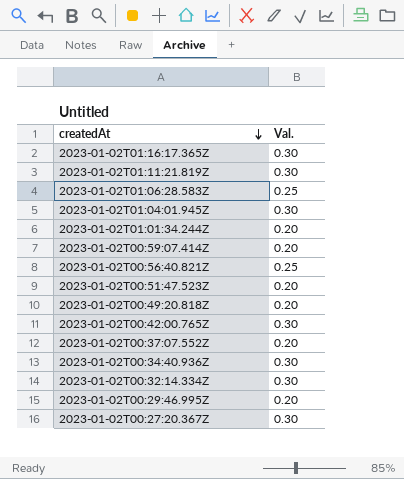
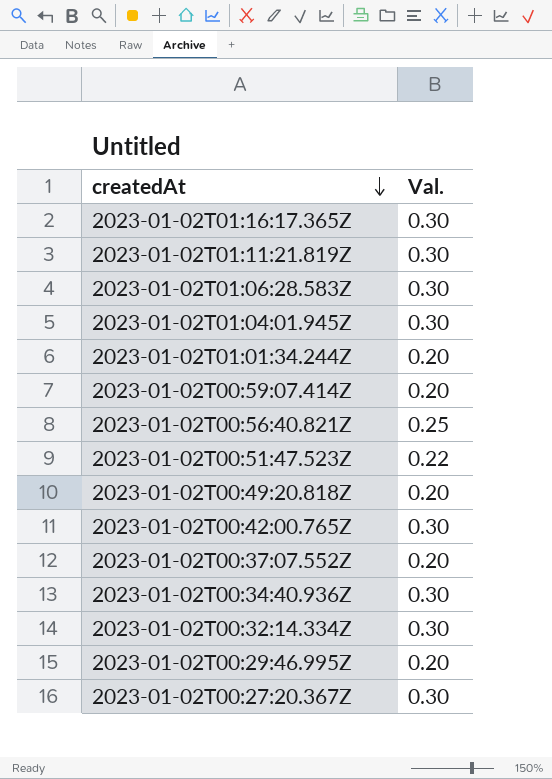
2023-01-02T01:06:28.583Z | Val.: 0.25 -> 0.30
2023-01-02T00:51:47.523Z | Val.: 0.20 -> 0.22

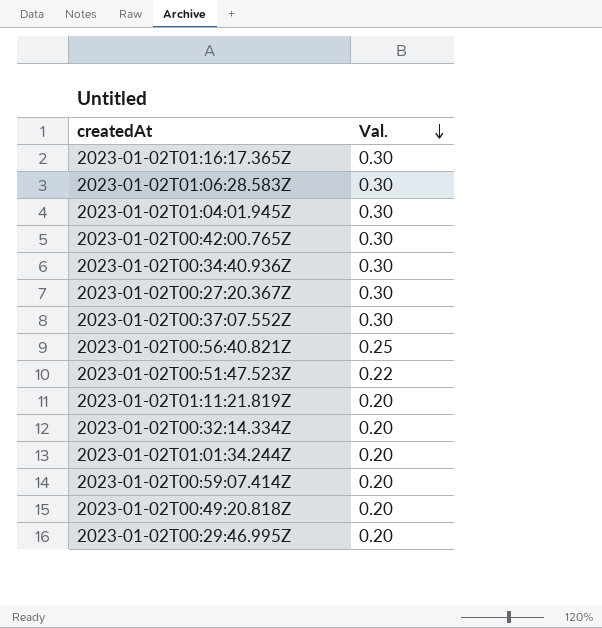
row order: createdAt descending -> Val. descending
2023-01-02T00:37:07.552Z | Val.: 0.20 -> 0.30
2023-01-02T01:11:21.819Z | Val.: 0.30 -> 0.20
2023-01-02T00:32:14.334Z | Val.: 0.30 -> 0.20

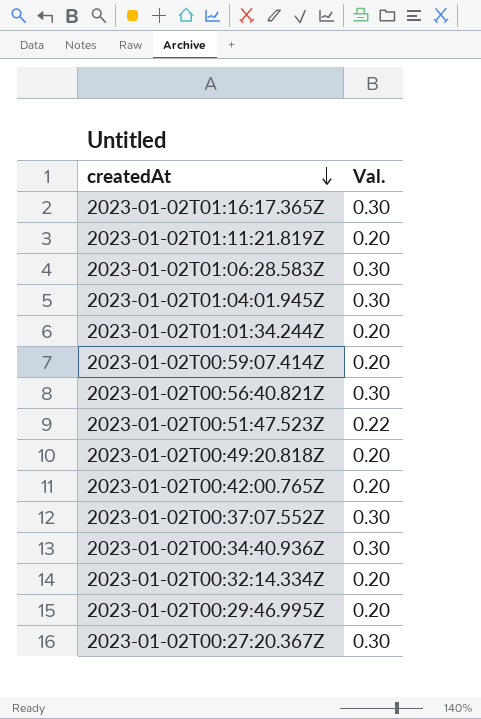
row order: Val. descending -> createdAt descending
2023-01-02T00:56:40.821Z | Val.: 0.25 -> 0.30
2023-01-02T00:42:00.765Z | Val.: 0.30 -> 0.20

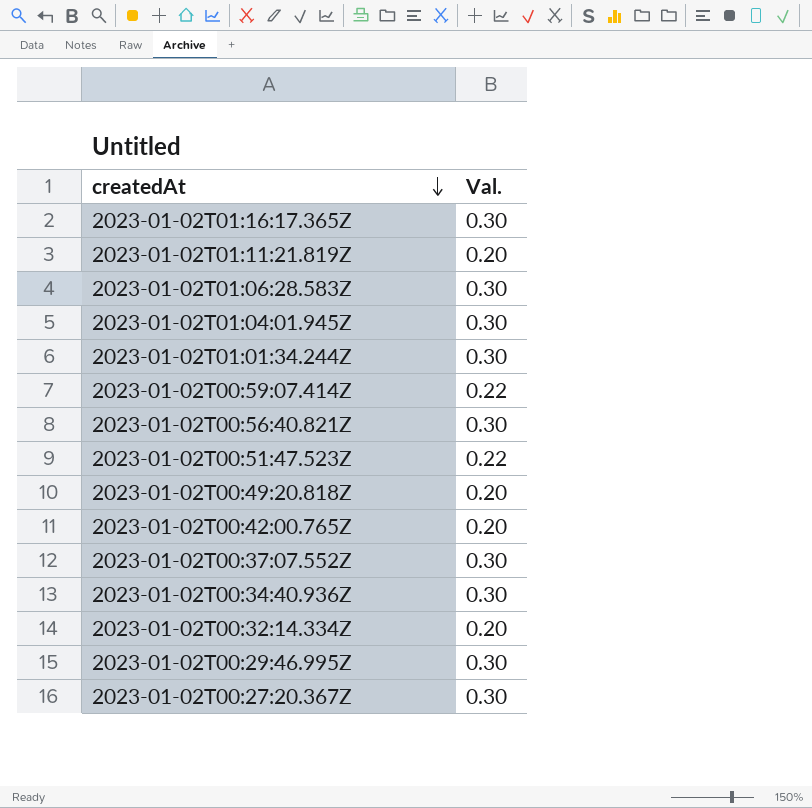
2023-01-02T01:01:34.244Z | Val.: 0.20 -> 0.30
2023-01-02T00:59:07.414Z | Val.: 0.20 -> 0.22
2023-01-02T00:29:46.995Z | Val.: 0.20 -> 0.30

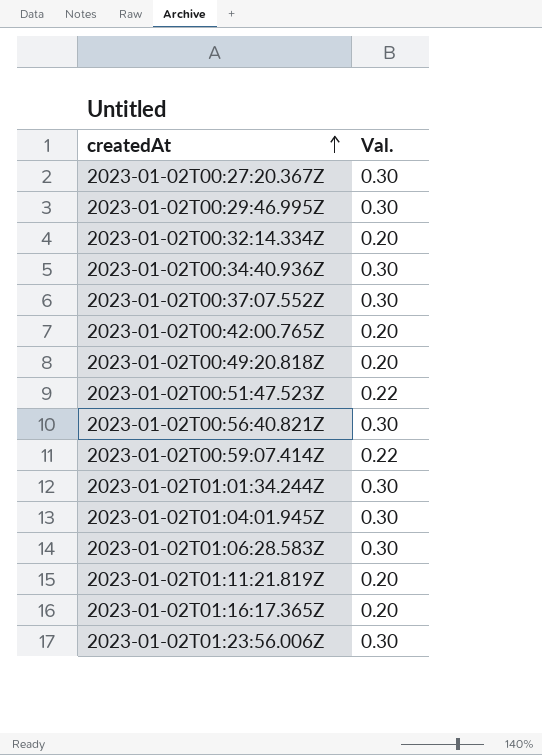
row order: createdAt descending -> createdAt ascending
2023-01-02T01:16:17.365Z | Val.: 0.30 -> 0.20
row 2023-01-02T01:23:56.006Z: none -> 0.30

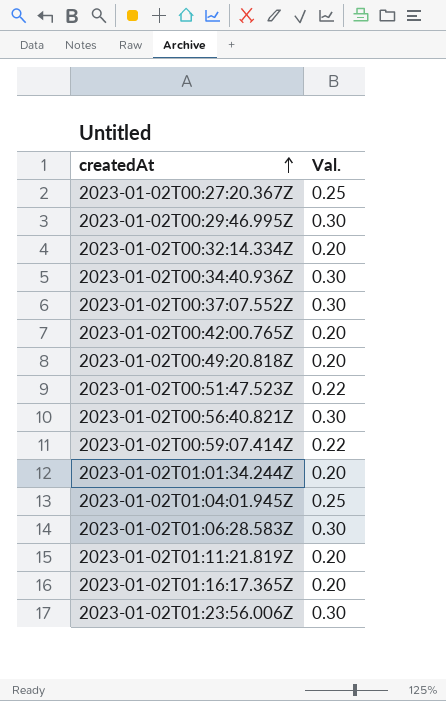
2023-01-02T00:27:20.367Z | Val.: 0.30 -> 0.25
2023-01-02T01:01:34.244Z | Val.: 0.30 -> 0.20
2023-01-02T01:04:01.945Z | Val.: 0.30 -> 0.25

